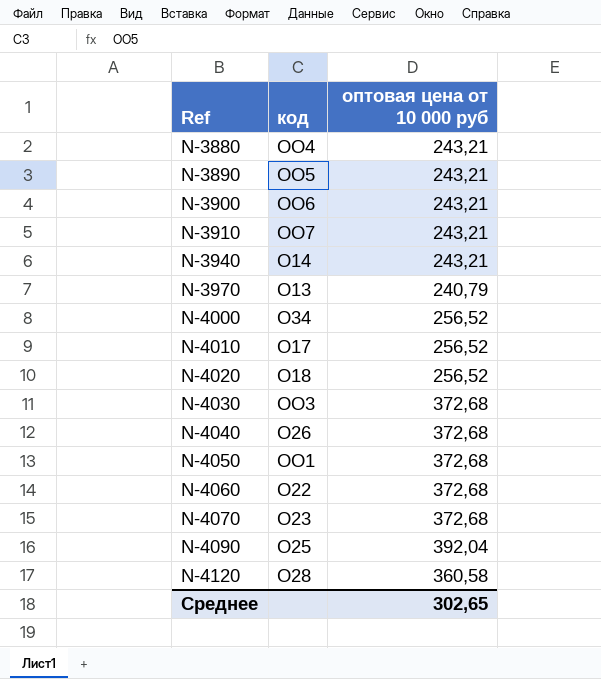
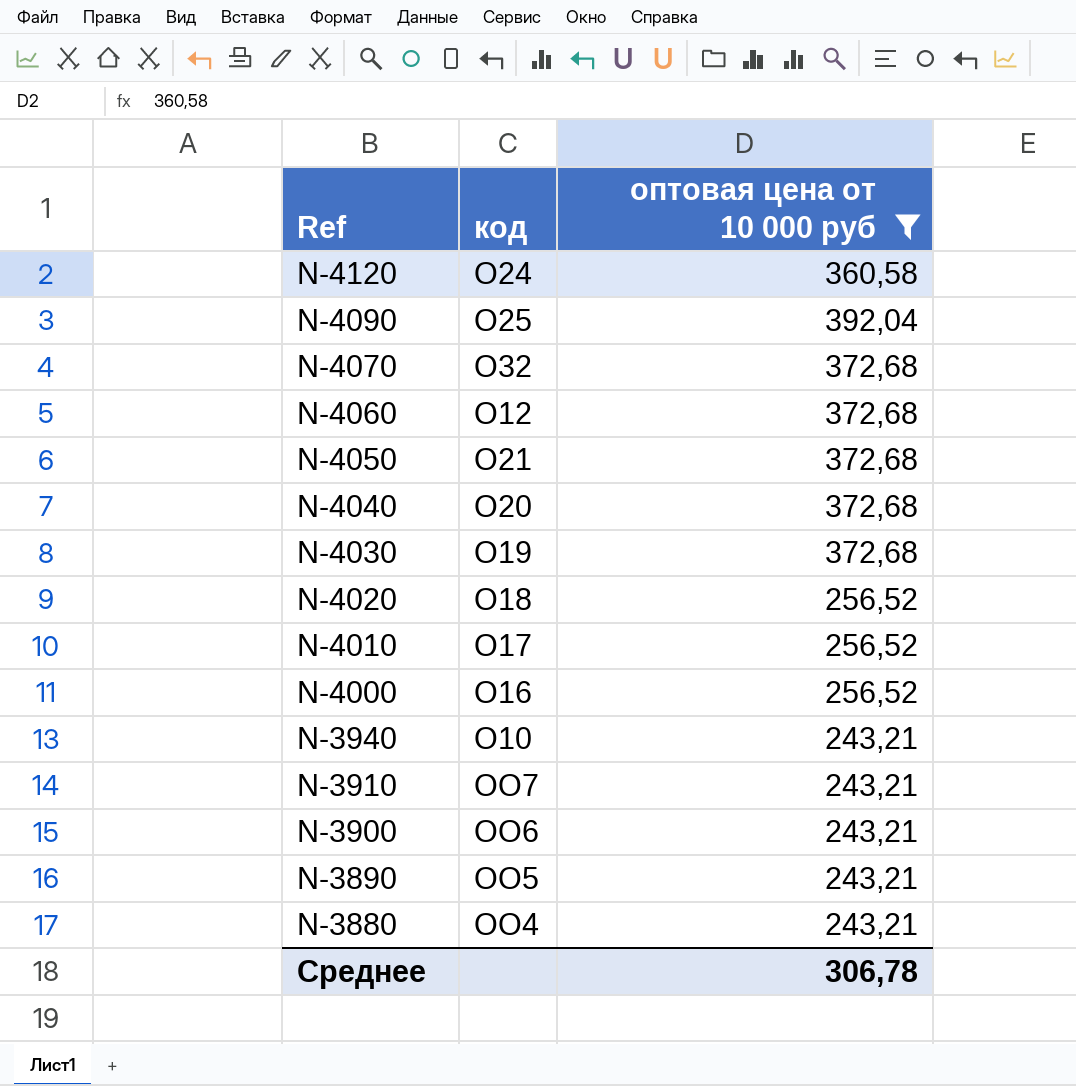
filter: none -> оптовая цена от 10 000 руб != 240,79
row order: Ref ascending -> Ref descending
N-4120 | код: О28 -> О24
N-4070 | код: О23 -> О32
N-4060 | код: О22 -> О12
N-4050 | код: ОО1 -> О21
N-4040 | код: О26 -> О20
N-4030 | код: ОО3 -> О19
N-4000 | код: О34 -> О16
N-3940 | код: О14 -> О10
Среднее | оптовая цена от 10 000 руб: 302,65 -> 306,78

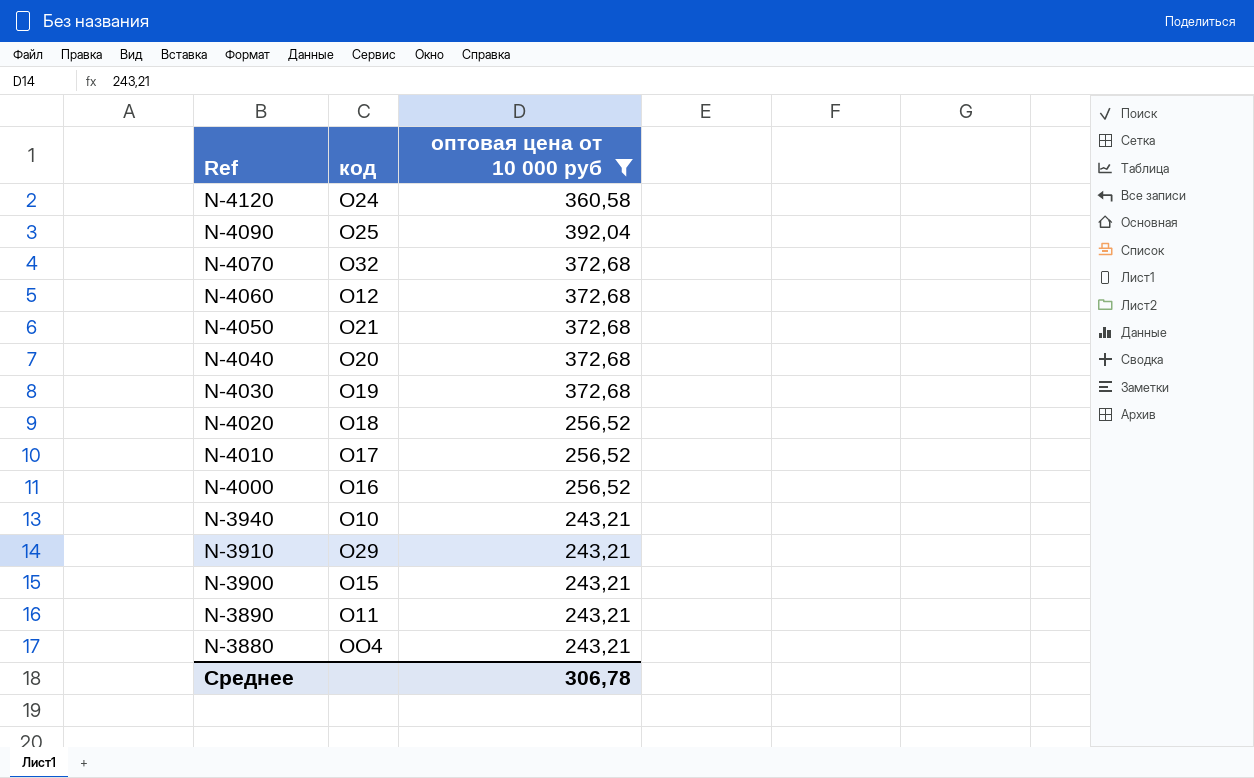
N-3910 | код: ОО7 -> О29
N-3900 | код: ОО6 -> О15
N-3890 | код: ОО5 -> О11

